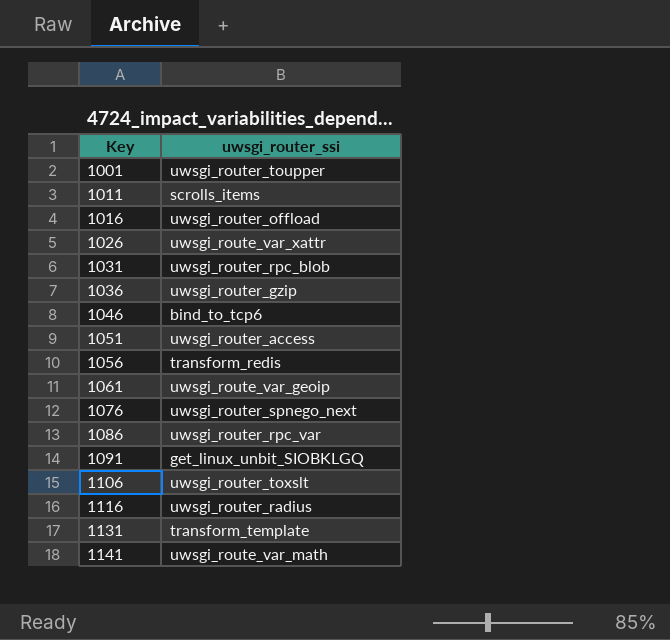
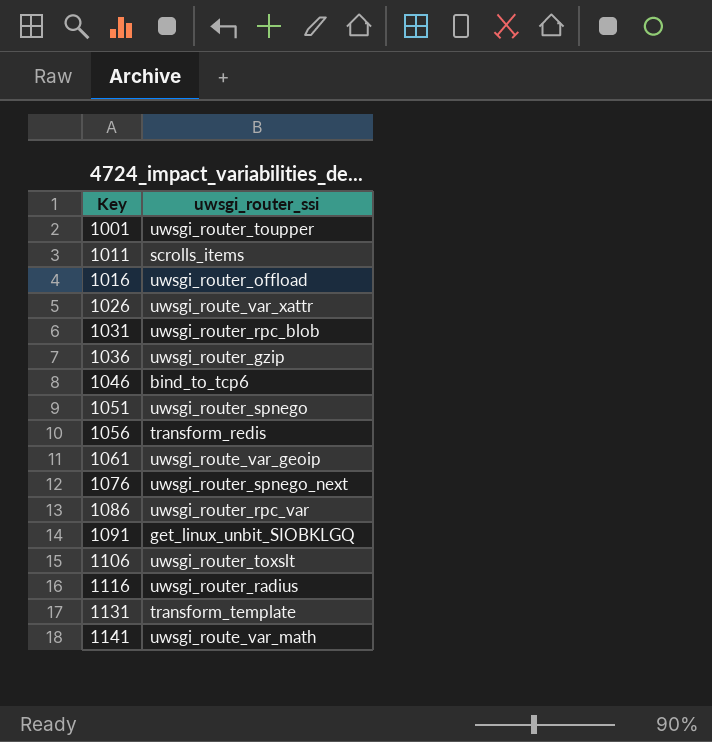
1051 | uwsgi_router_ssi: uwsgi_router_access -> uwsgi_router_spnego

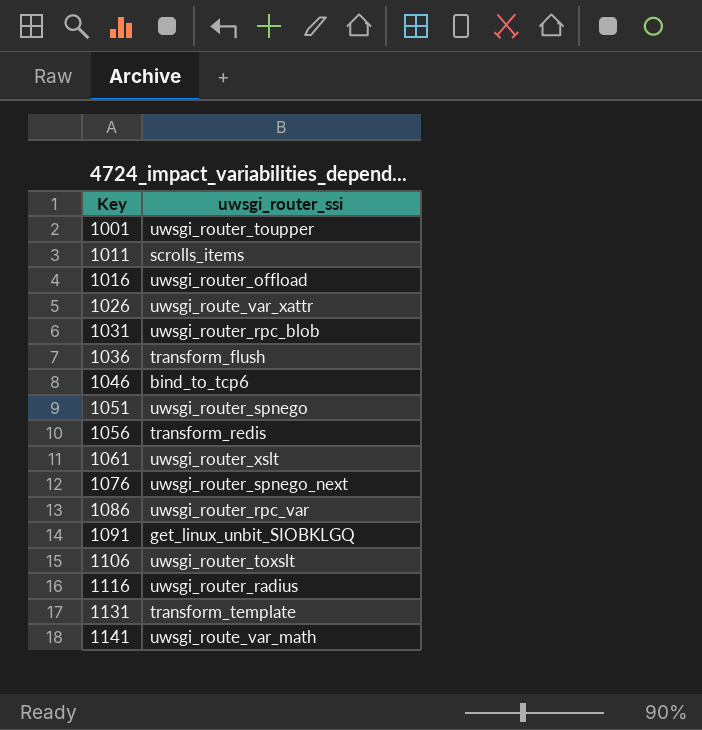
1036 | uwsgi_router_ssi: uwsgi_router_gzip -> transform_flush
1061 | uwsgi_router_ssi: uwsgi_route_var_geoip -> uwsgi_router_xslt

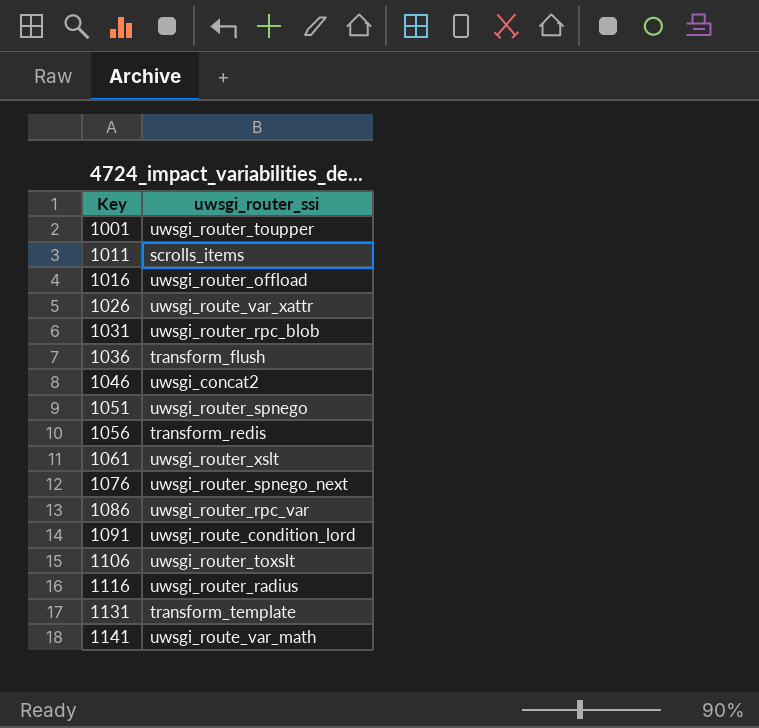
1046 | uwsgi_router_ssi: bind_to_tcp6 -> uwsgi_concat2
1091 | uwsgi_router_ssi: get_linux_unbit_SIOBKLGQ -> uwsgi_route_condition_lord

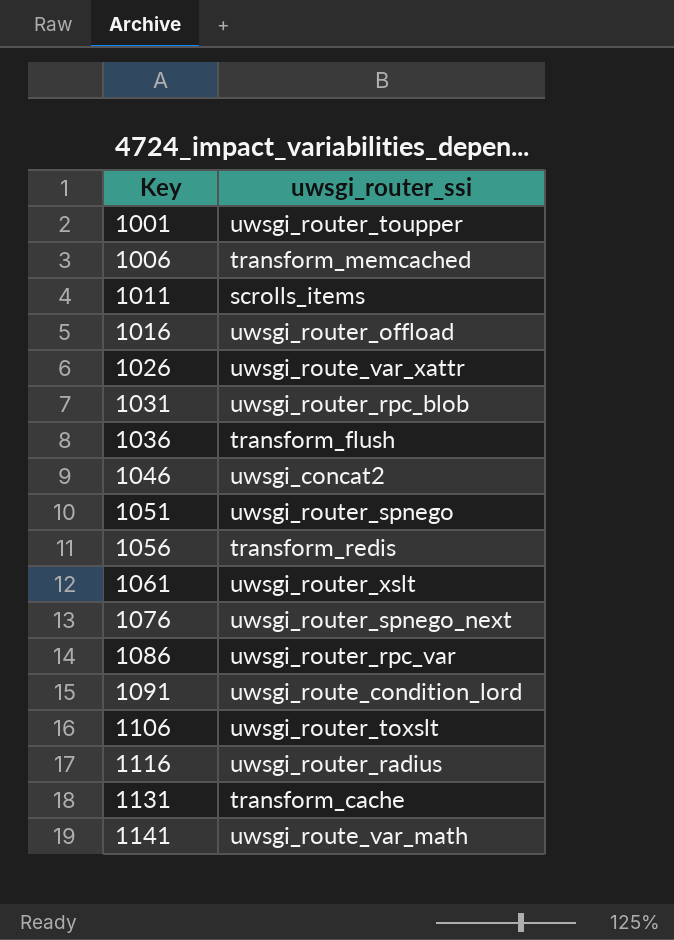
row 1006: none -> transform_memcached
1131 | uwsgi_router_ssi: transform_template -> transform_cache

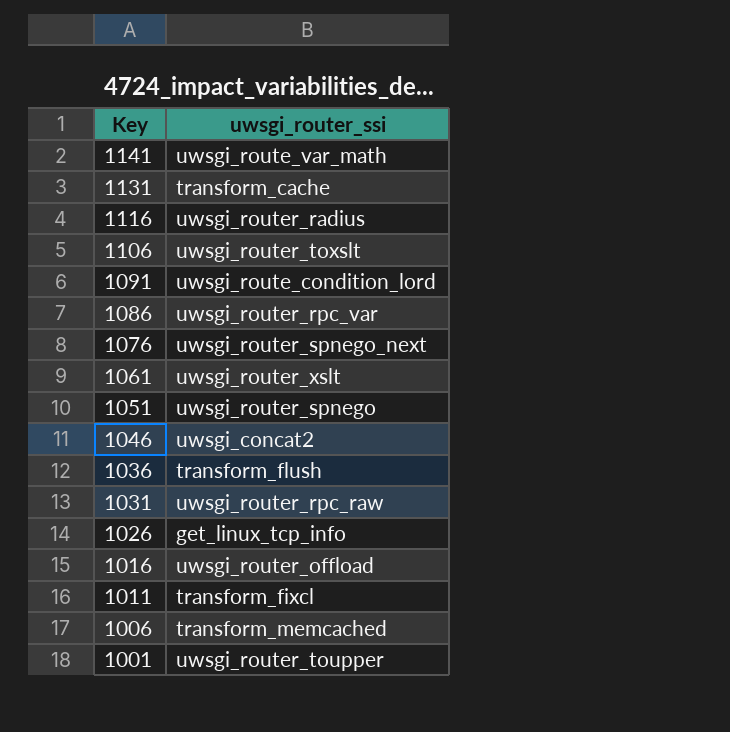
row order: Key ascending -> Key descending
row 1056: transform_redis -> none
1031 | uwsgi_router_ssi: uwsgi_router_rpc_blob -> uwsgi_router_rpc_raw
1026 | uwsgi_router_ssi: uwsgi_route_var_xattr -> get_linux_tcp_info
1011 | uwsgi_router_ssi: scrolls_items -> transform_fixcl

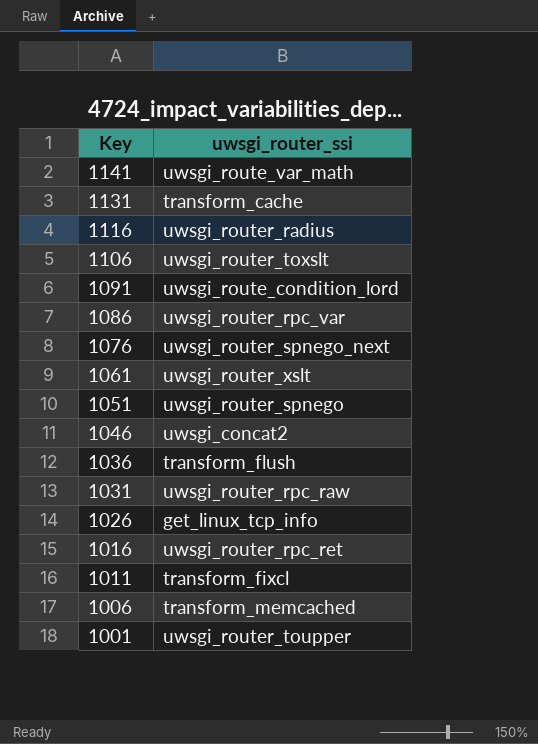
1016 | uwsgi_router_ssi: uwsgi_router_offload -> uwsgi_router_rpc_ret

